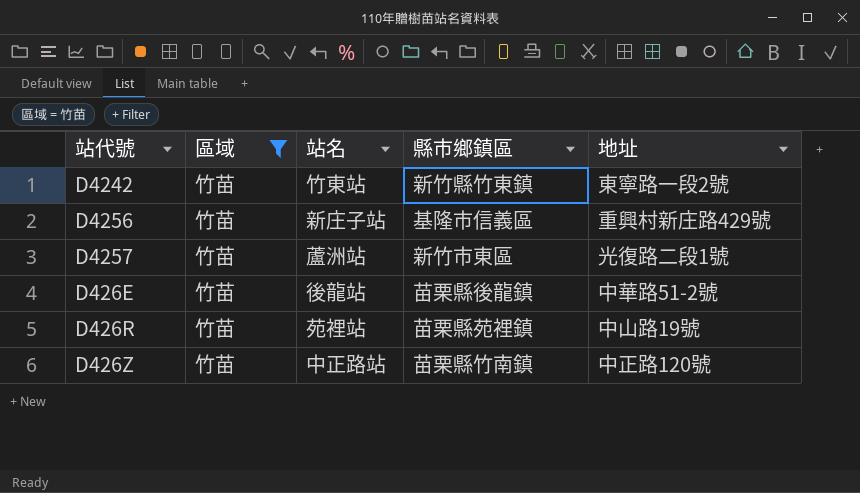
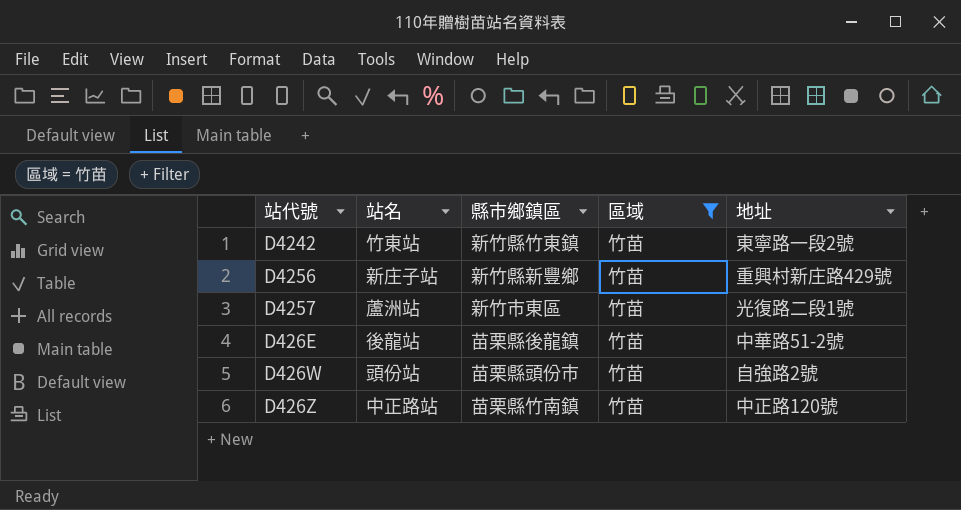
column 區域 | position: 2 -> 4
row D426R: 竹苗 | 苑裡站 | 苗栗縣苑裡鎮 | 中山路19號 -> none
D4256 | 縣市鄉鎮區: 基隆市信義區 -> 新竹縣新豐鄉
row D426W: none -> 頭份站 | 苗栗縣頭份市 | 竹苗 | 自強路2號

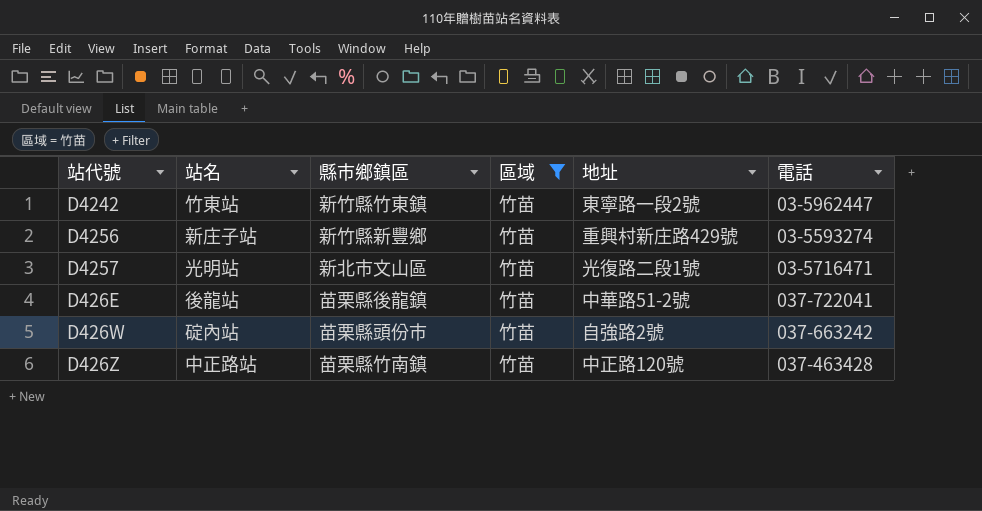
column 電話 | position: none -> 6
D4257 | 站名: 蘆洲站 -> 光明站
D4257 | 縣市鄉鎮區: 新竹市東區 -> 新北市文山區
D426W | 站名: 頭份站 -> 碇內站

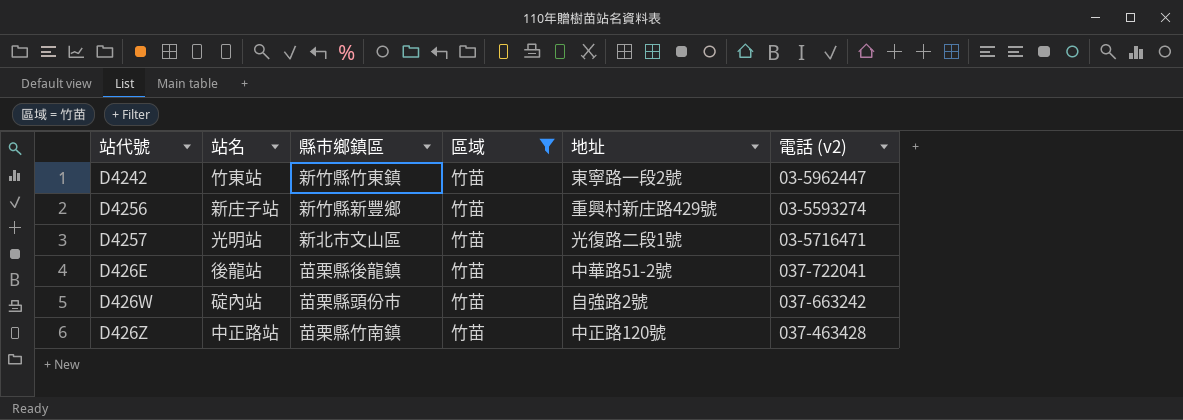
column name: 電話 -> 電話 (v2)

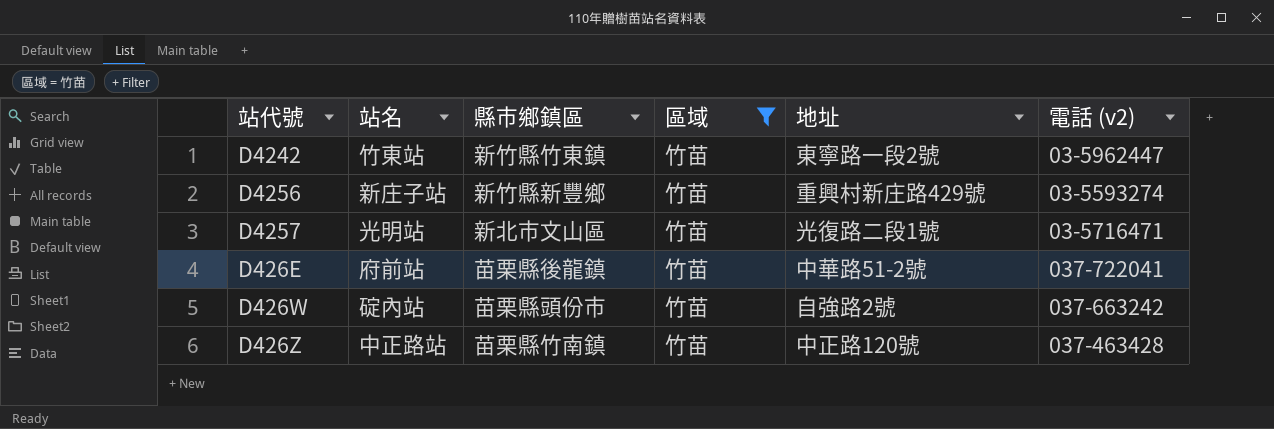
D426E | 站名: 後龍站 -> 府前站

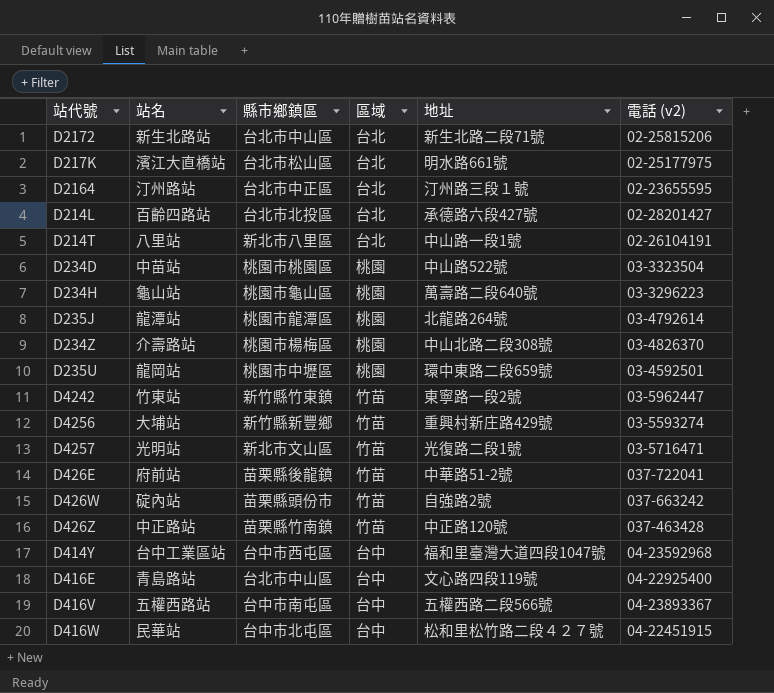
filter: 區域 = 竹苗 -> none
D4256 | 站名: 新庄子站 -> 大埔站

